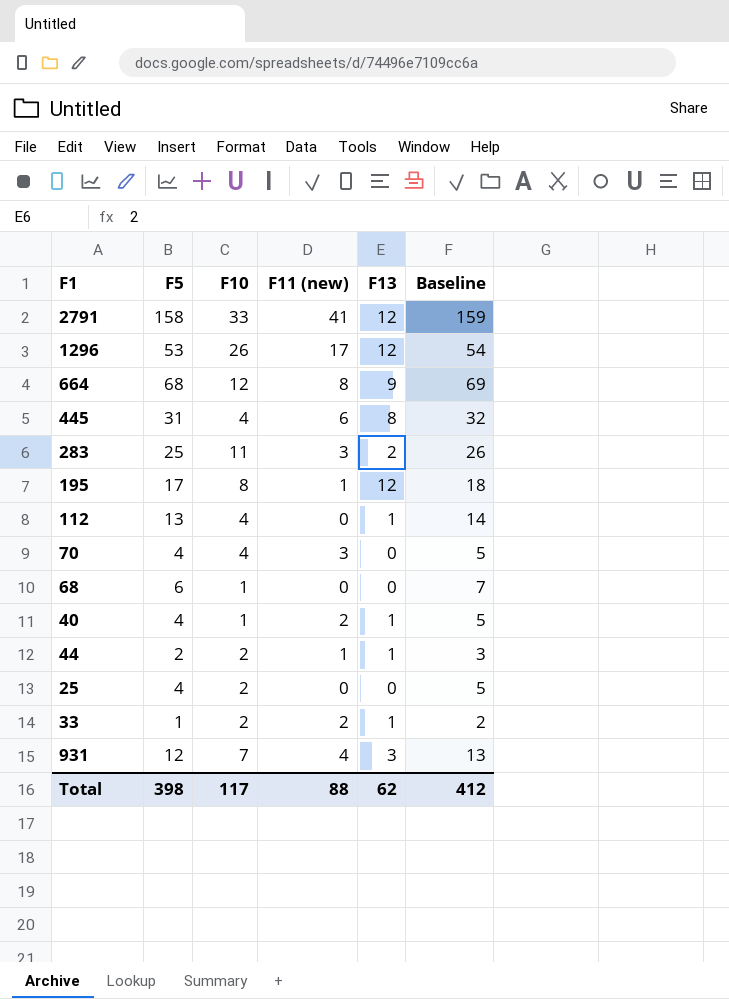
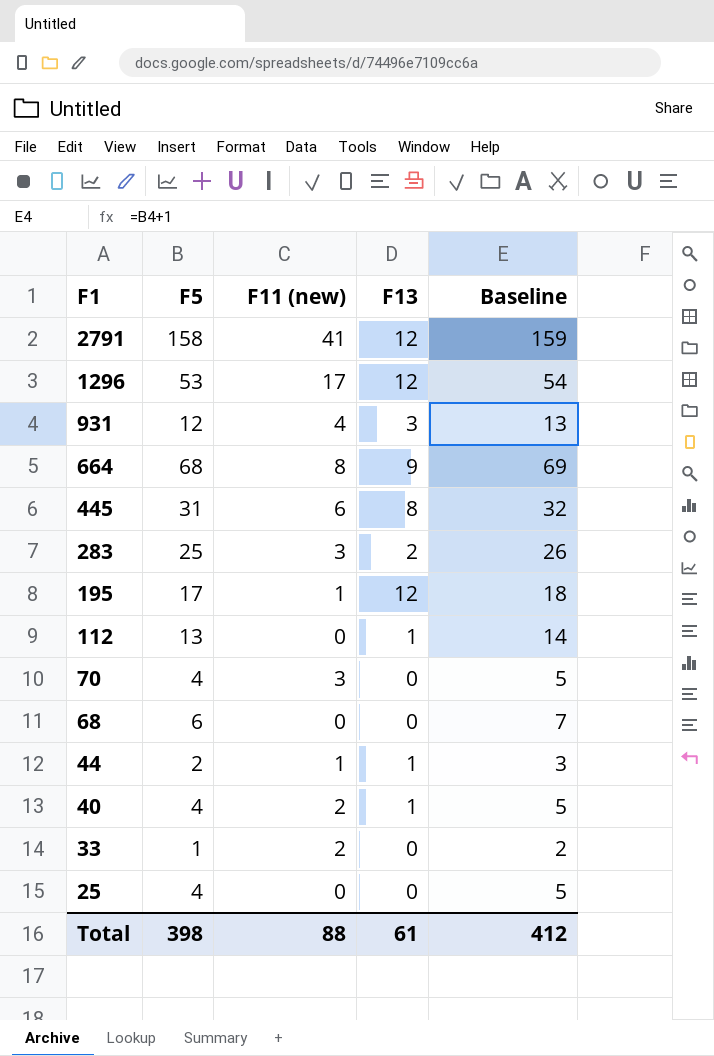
row order: none -> F1 descending
column F10 | position: 3 -> none
33 | F13: 1 -> 0
Total | F13: 62 -> 61

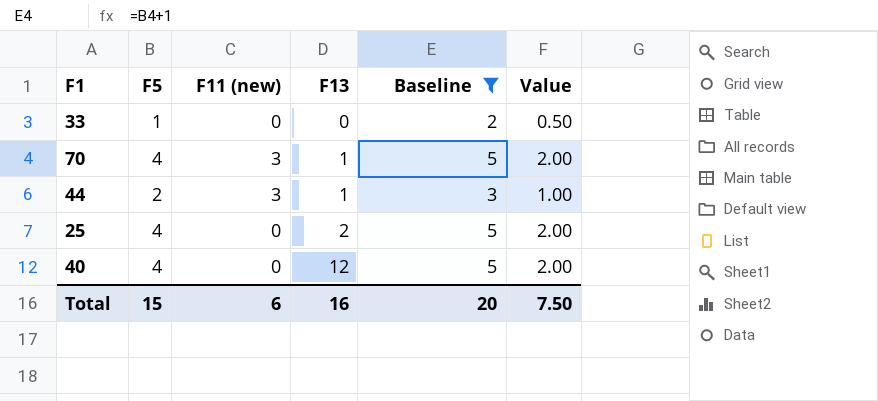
filter: none -> Baseline <= 5
row order: F1 descending -> F13 ascending
column Value | formula: none -> [F5] * 0.5
33 | F11 (new): 2 -> 0
70 | F13: 0 -> 1
44 | F11 (new): 1 -> 3
25 | F13: 0 -> 2
40 | F11 (new): 2 -> 0
40 | F13: 1 -> 12
Total | F5: 398 -> 15
Total | F11 (new): 88 -> 6
Total | F13: 61 -> 16
Total | Baseline: 412 -> 20

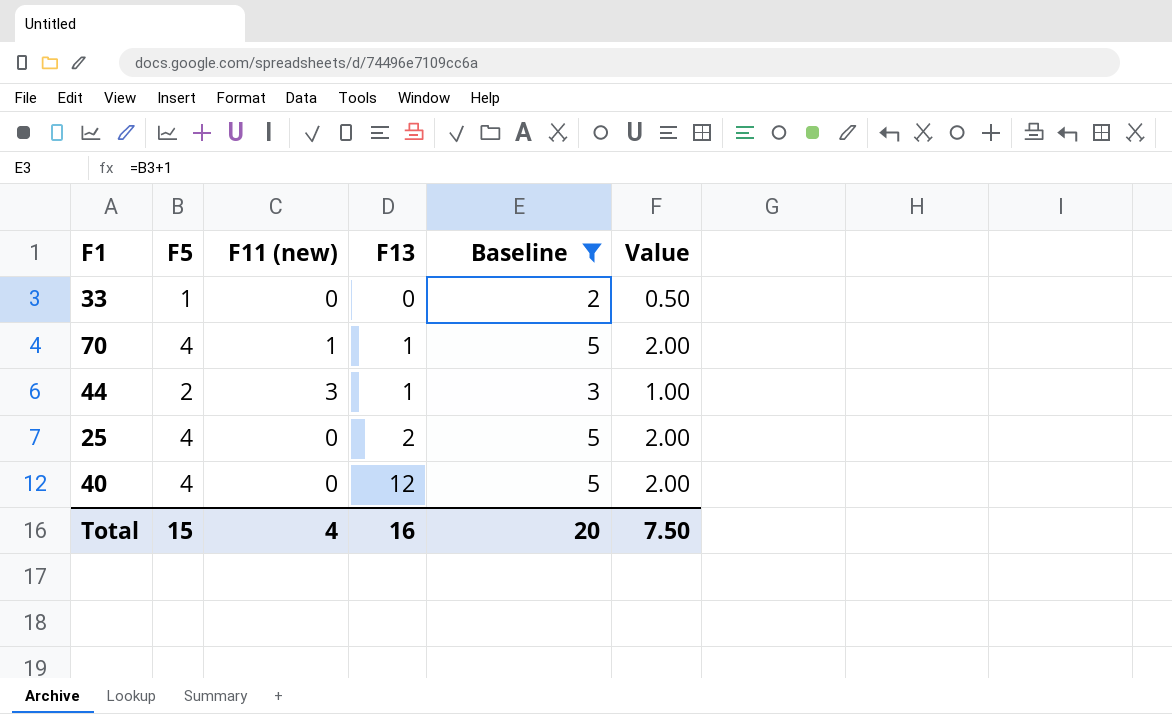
70 | F11 (new): 3 -> 1
Total | F11 (new): 6 -> 4

